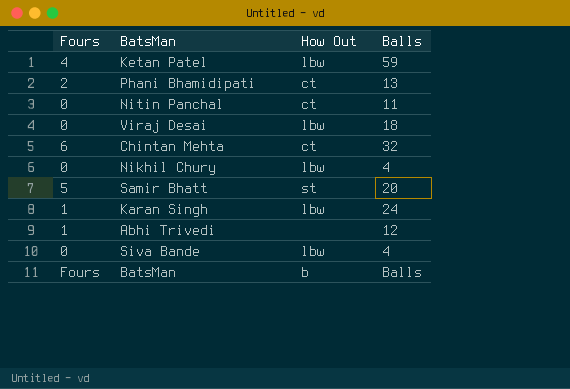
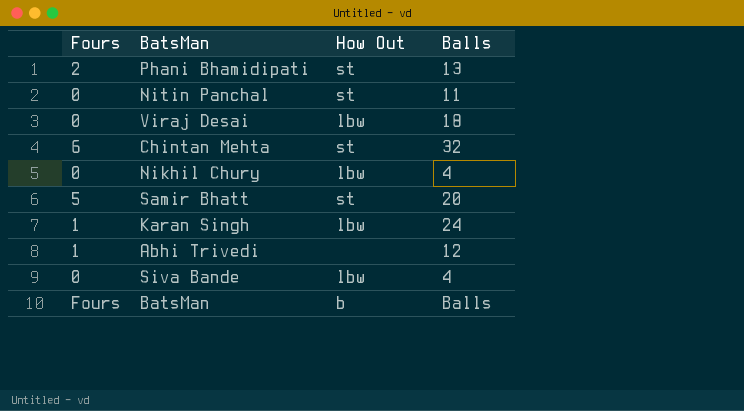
row Ketan Patel: 4 | lbw | 59 -> none
Phani Bhamidipati | How Out: ct -> st
Nitin Panchal | How Out: ct -> st
Chintan Mehta | How Out: ct -> st

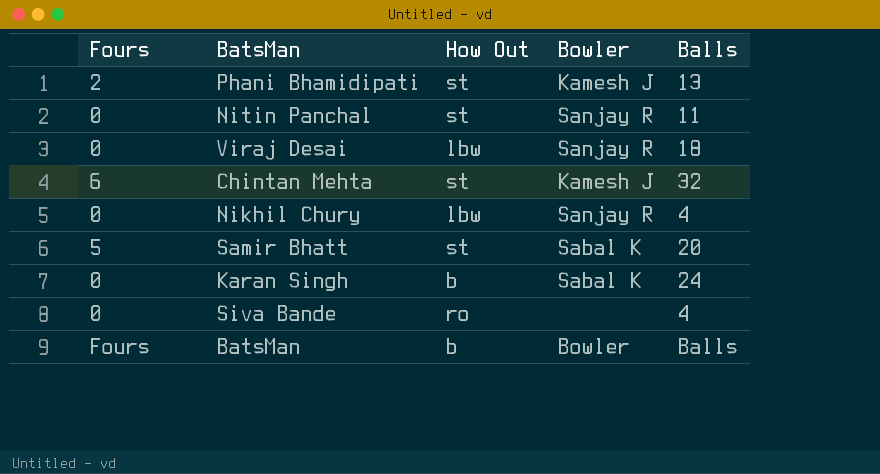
column Bowler | position: none -> 4
row Abhi Trivedi: 1 | none | 12 -> none
Karan Singh | Fours: 1 -> 0
Karan Singh | How Out: lbw -> b
Siva Bande | How Out: lbw -> ro

